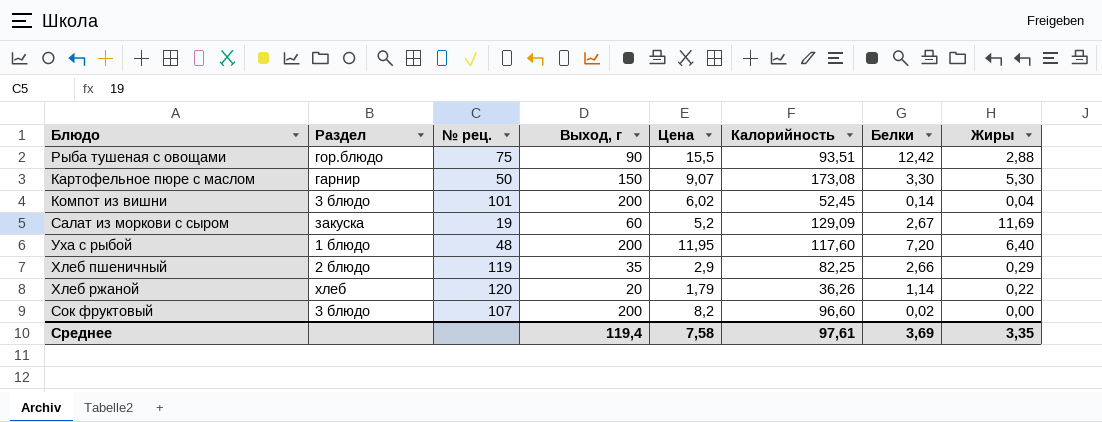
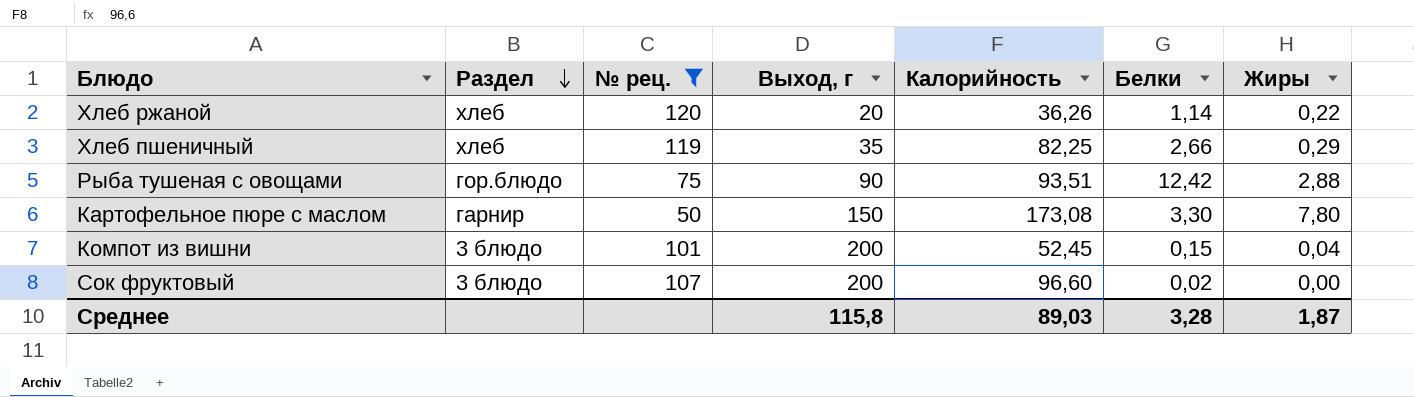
filter: none -> № рец. >= 50
row order: none -> Раздел descending
column Цена | position: 5 -> none
Хлеб пшеничный | Раздел: 2 блюдо -> хлеб
Картофельное пюре с маслом | Жиры: 5,30 -> 7,80
Компот из вишни | Белки: 0,14 -> 0,15
Среднее | Выход, г: 119,4 -> 115,8
Среднее | Калорийность: 97,61 -> 89,03
Среднее | Белки: 3,69 -> 3,28
Среднее | Жиры: 3,35 -> 1,87

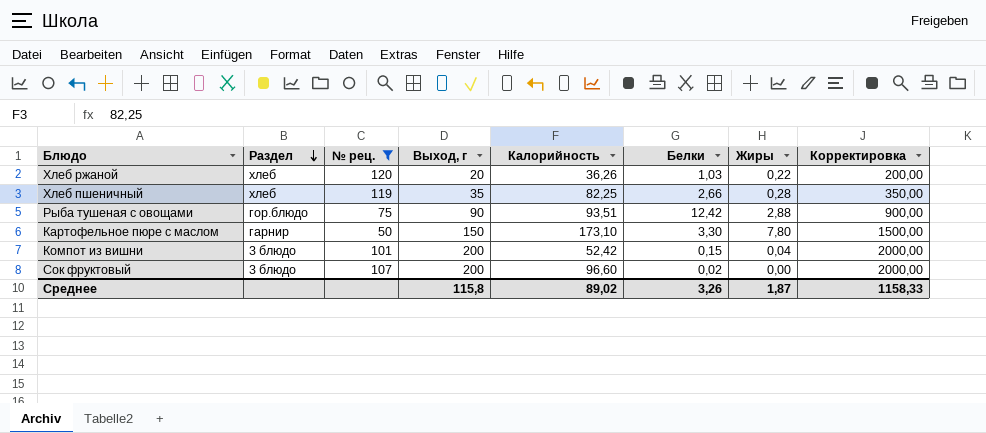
column Корректировка | formula: none -> [Выход, г] * 10
Хлеб ржаной | Белки: 1,14 -> 1,03
Хлеб пшеничный | Жиры: 0,29 -> 0,28
Картофельное пюре с маслом | Калорийность: 173,08 -> 173,10
Компот из вишни | Калорийность: 52,45 -> 52,42
Среднее | Калорийность: 89,03 -> 89,02
Среднее | Белки: 3,28 -> 3,26

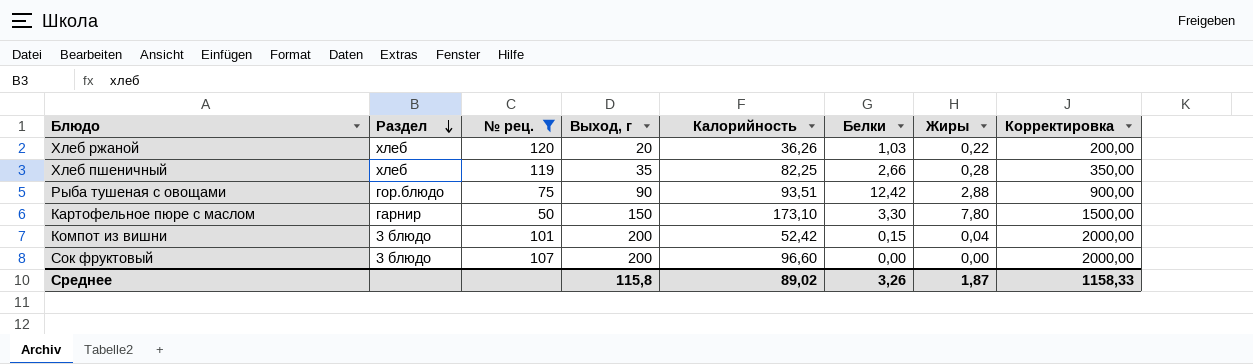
Сок фруктовый | Белки: 0,02 -> 0,00

